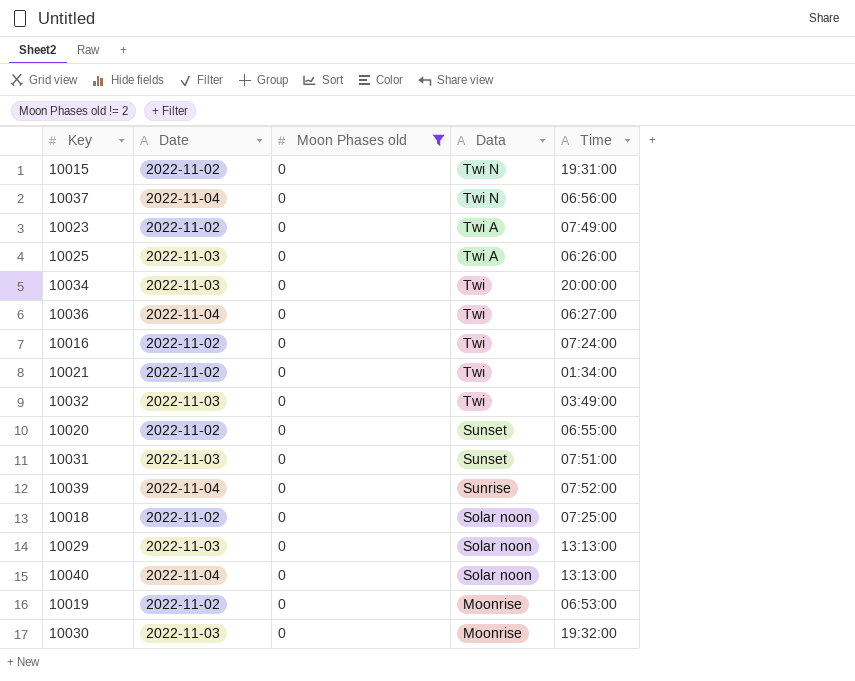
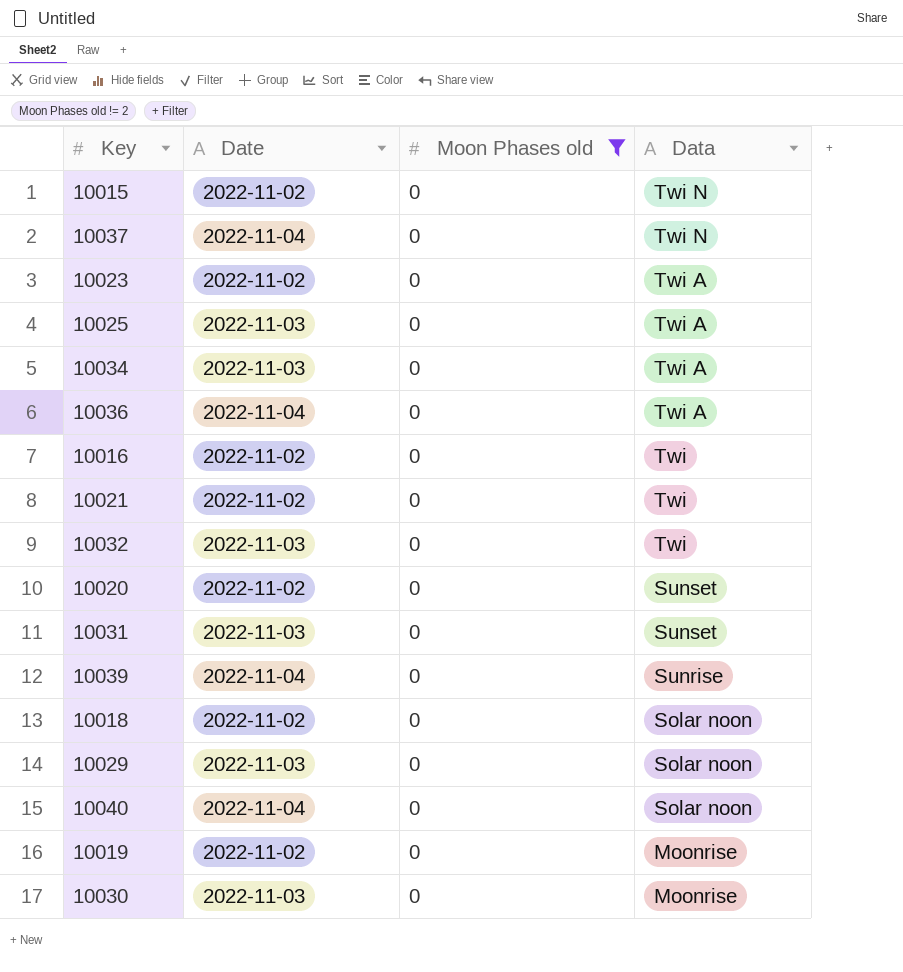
column Time | position: 5 -> none
10034 | Data: Twi -> Twi A
10036 | Data: Twi -> Twi A

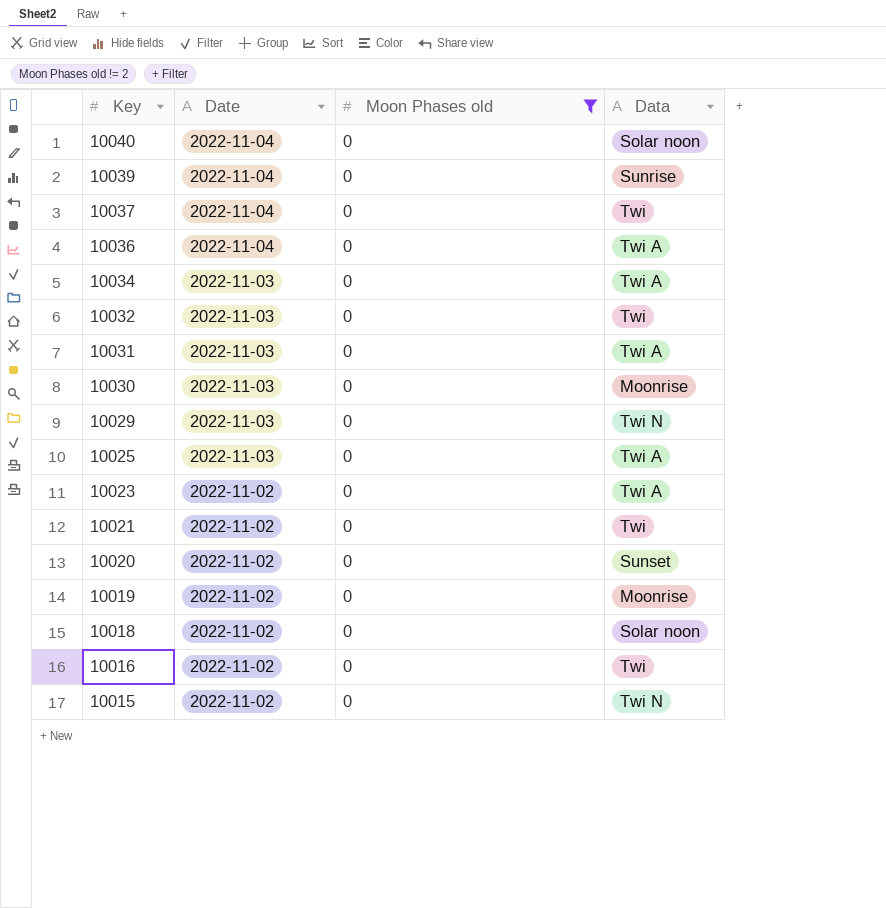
row order: Data descending -> Key descending
10037 | Data: Twi N -> Twi
10031 | Data: Sunset -> Twi A
10029 | Data: Solar noon -> Twi N

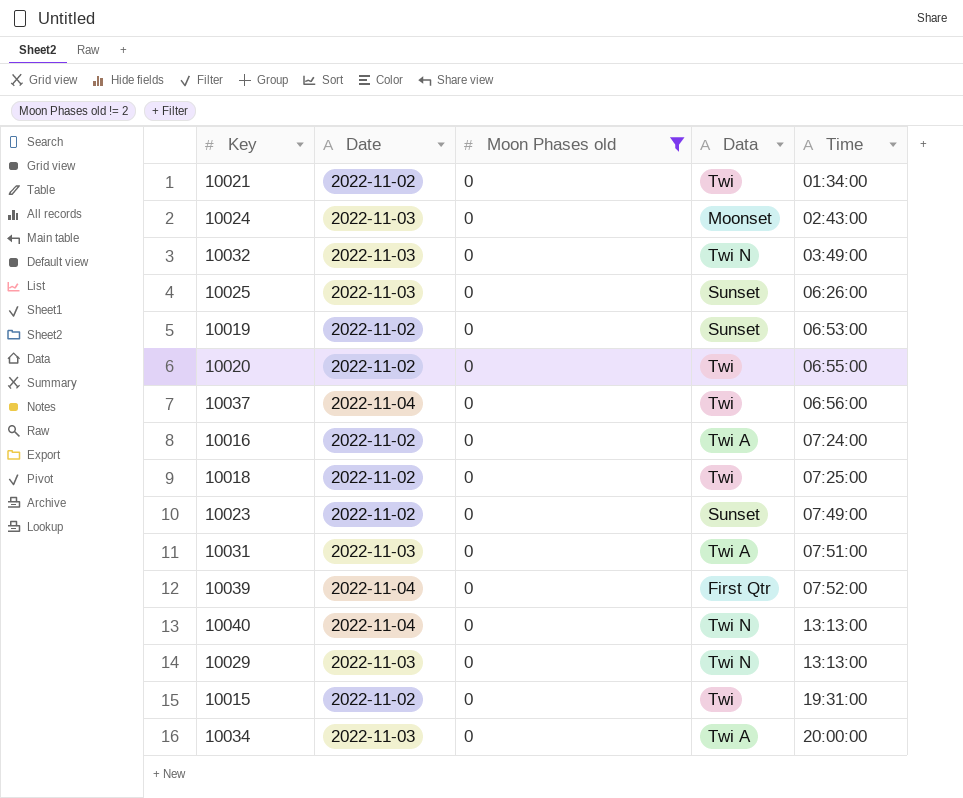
row order: Key descending -> Time ascending
column Time | position: none -> 5
row 10036: 2022-11-04 | 0 | Twi A -> none
row 10030: 2022-11-03 | 0 | Moonrise -> none
row 10024: none -> 2022-11-03 | 0 | Moonset | 02:43:00
10032 | Data: Twi -> Twi N
10025 | Data: Twi A -> Sunset
10019 | Data: Moonrise -> Sunset
10020 | Data: Sunset -> Twi
10016 | Data: Twi -> Twi A
10018 | Data: Solar noon -> Twi
10023 | Data: Twi A -> Sunset
10039 | Data: Sunrise -> First Qtr
10040 | Data: Solar noon -> Twi N
10015 | Data: Twi N -> Twi

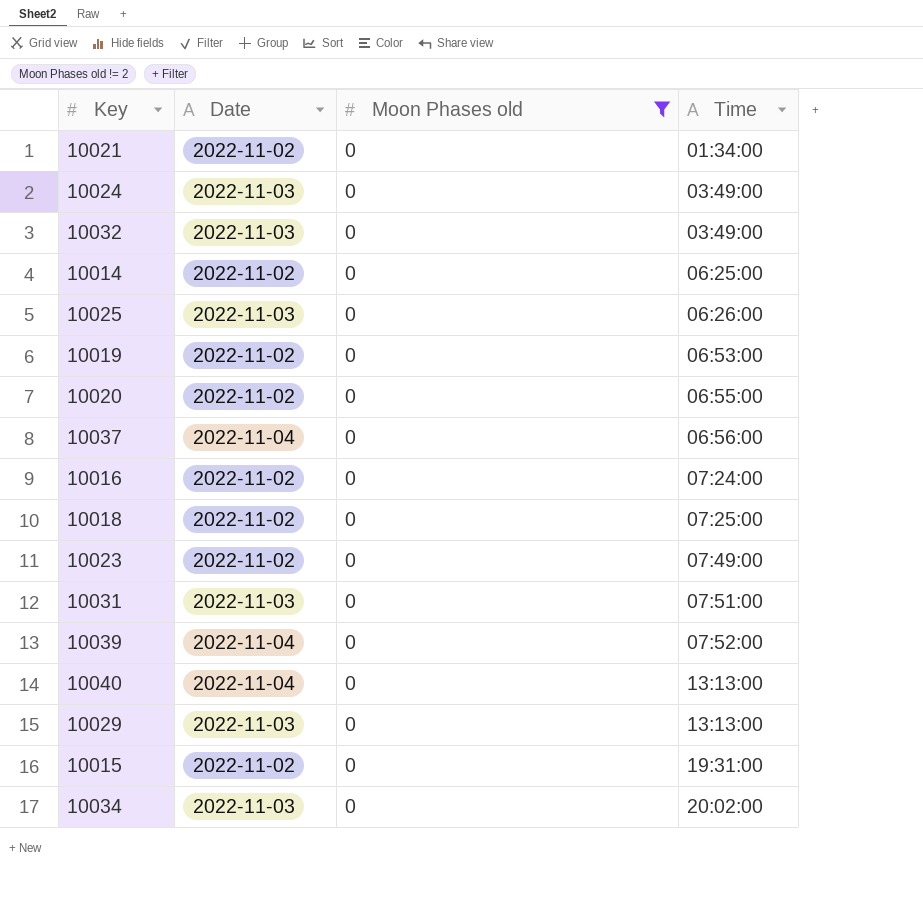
column Data | position: 4 -> none
10024 | Time: 02:43:00 -> 03:49:00
row 10014: none -> 2022-11-02 | 0 | 06:25:00
10034 | Time: 20:00:00 -> 20:02:00

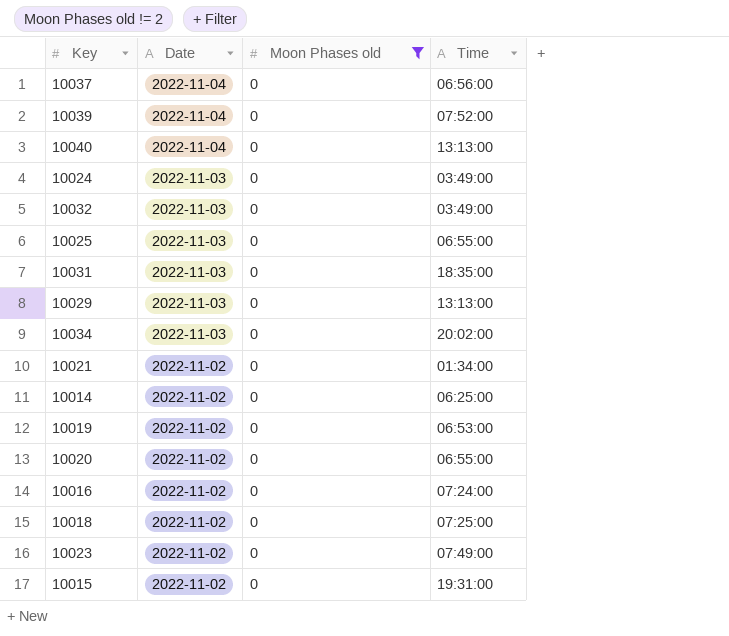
row order: Time ascending -> Date descending
10025 | Time: 06:26:00 -> 06:55:00
10031 | Time: 07:51:00 -> 18:35:00

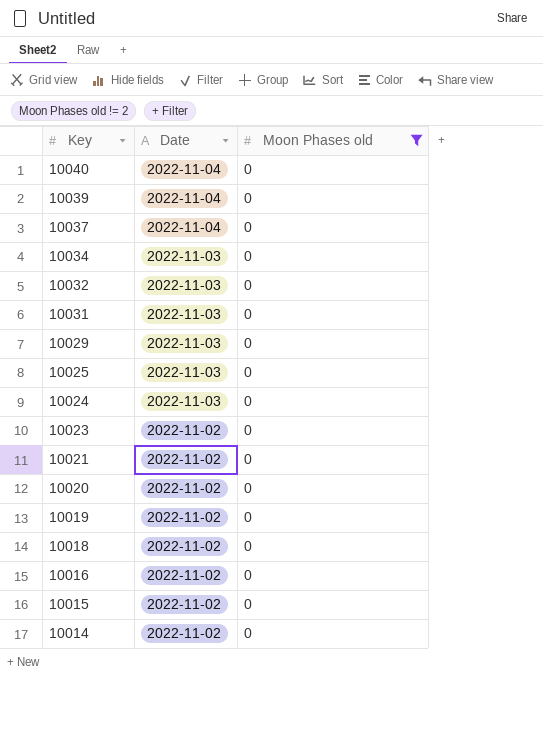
row order: Date descending -> Key descending
column Time | position: 4 -> none

